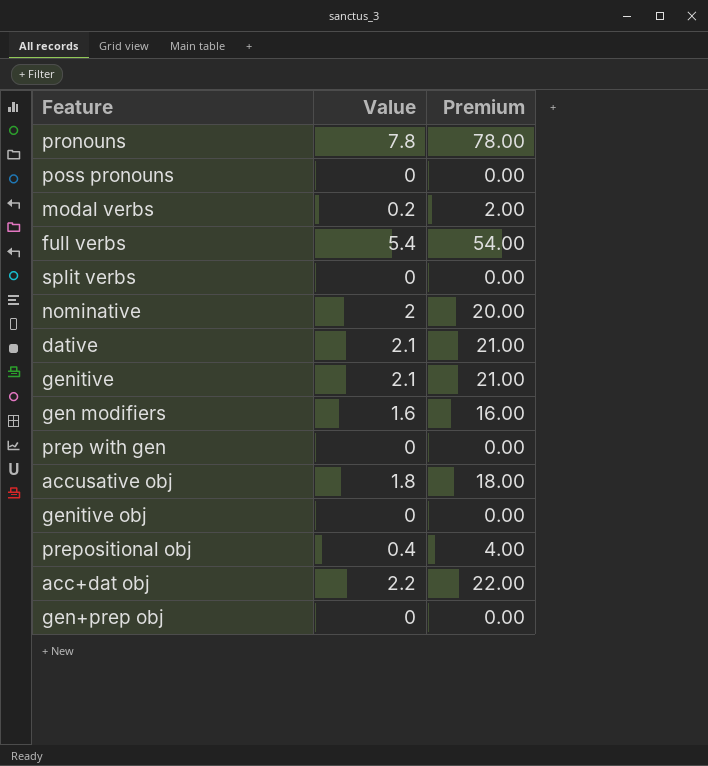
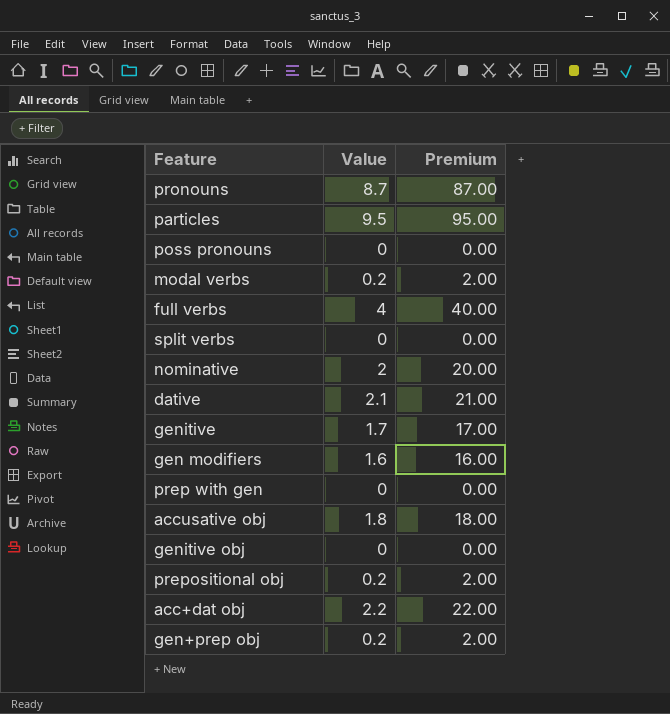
pronouns | Value: 7.8 -> 8.7
pronouns | Premium: 78.00 -> 87.00
row particles: none -> 9.5 | 95.00
full verbs | Value: 5.4 -> 4
full verbs | Premium: 54.00 -> 40.00
genitive | Value: 2.1 -> 1.7
genitive | Premium: 21.00 -> 17.00
prepositional obj | Value: 0.4 -> 0.2
prepositional obj | Premium: 4.00 -> 2.00
gen+prep obj | Value: 0 -> 0.2
gen+prep obj | Premium: 0.00 -> 2.00

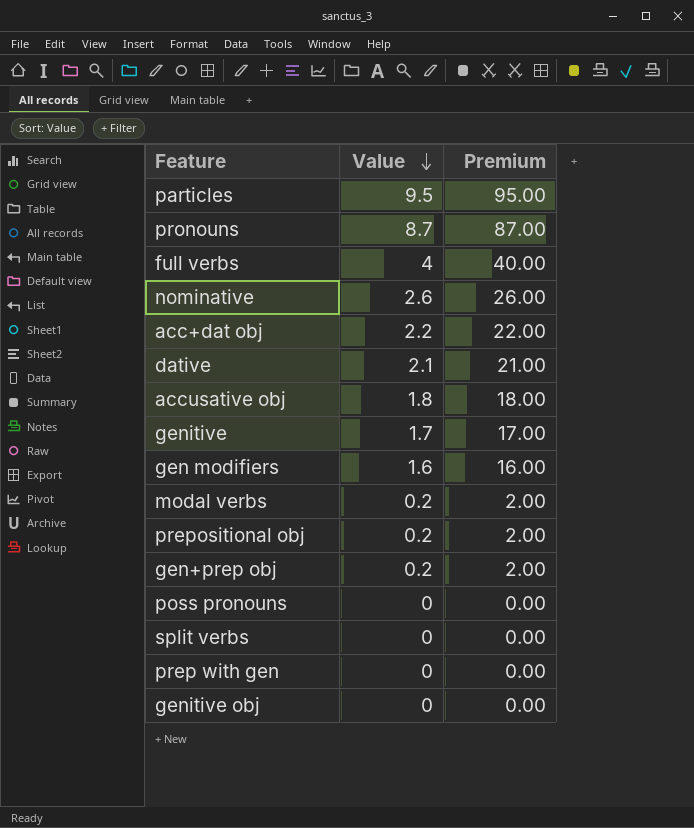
row order: none -> Value descending
nominative | Value: 2 -> 2.6
nominative | Premium: 20.00 -> 26.00

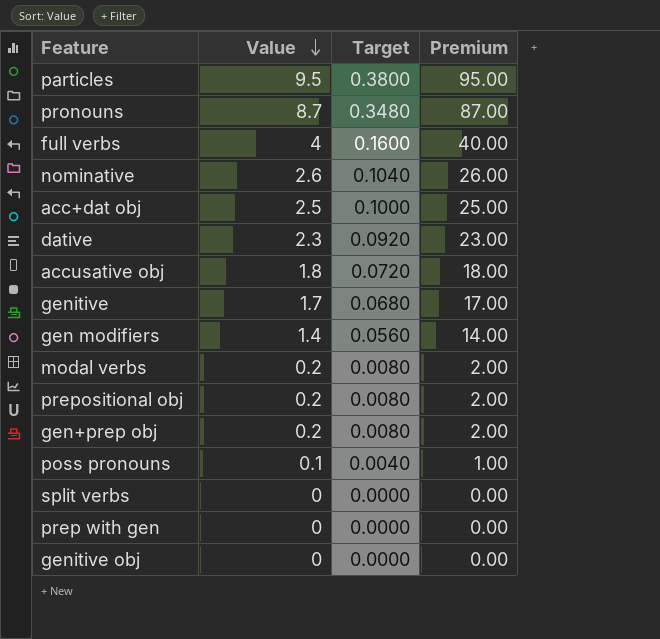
column Target | formula: none -> [Value] * 0.04
acc+dat obj | Value: 2.2 -> 2.5
acc+dat obj | Premium: 22.00 -> 25.00
dative | Value: 2.1 -> 2.3
dative | Premium: 21.00 -> 23.00
gen modifiers | Value: 1.6 -> 1.4
gen modifiers | Premium: 16.00 -> 14.00
poss pronouns | Value: 0 -> 0.1
poss pronouns | Premium: 0.00 -> 1.00

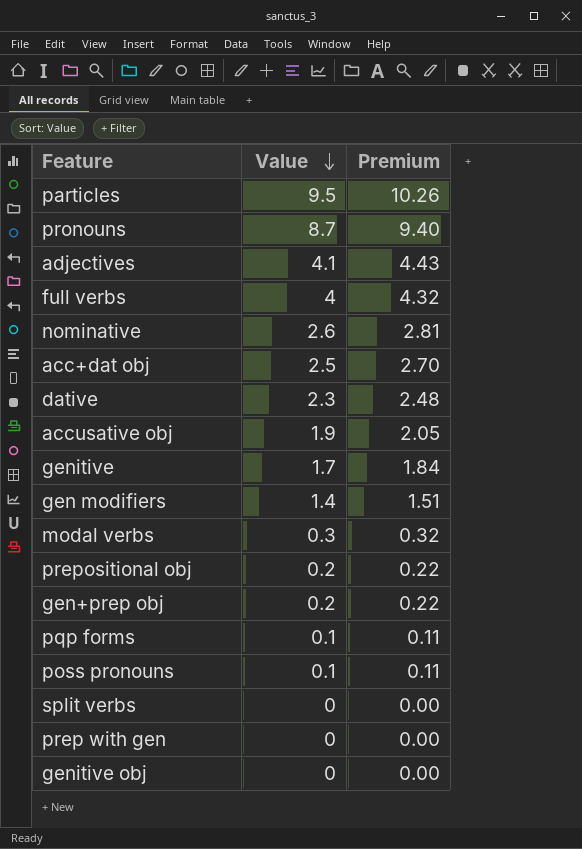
column Target | formula: [Value] * 0.04 -> none
column Premium | formula: [Value] * 10 -> [Value] * 1.08
row adjectives: none -> 4.1 | 4.43
accusative obj | Value: 1.8 -> 1.9
modal verbs | Value: 0.2 -> 0.3
row pqp forms: none -> 0.1 | 0.11

